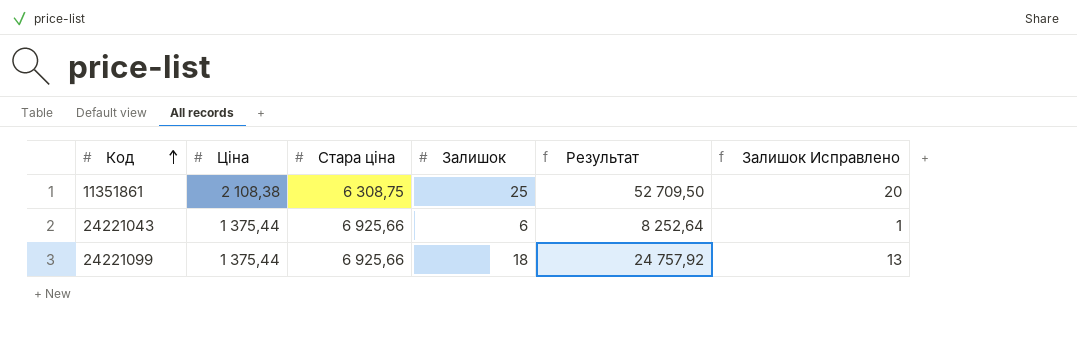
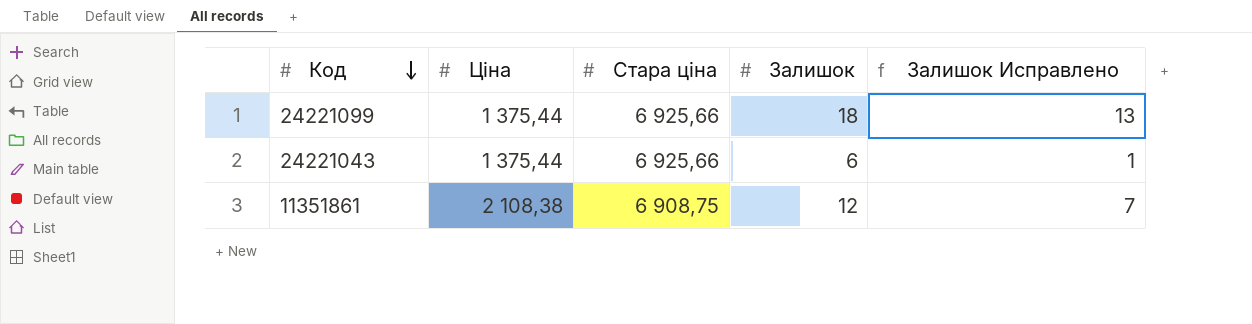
row order: Код ascending -> Код descending
column Результат | formula: [Ціна] * [Залишок] -> none
11351861 | Стара ціна: 6 308,75 -> 6 908,75
11351861 | Залишок: 25 -> 12
11351861 | Залишок Исправлено: 20 -> 7

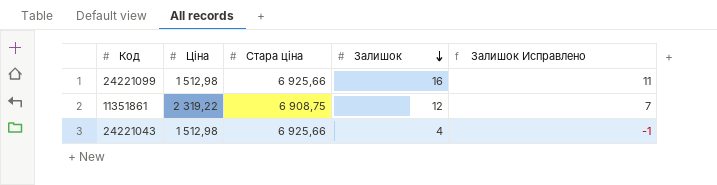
row order: Код descending -> Залишок descending
24221099 | Ціна: 1 375,44 -> 1 512,98
24221099 | Залишок: 18 -> 16
24221099 | Залишок Исправлено: 13 -> 11
11351861 | Ціна: 2 108,38 -> 2 319,22
24221043 | Ціна: 1 375,44 -> 1 512,98
24221043 | Залишок: 6 -> 4
24221043 | Залишок Исправлено: 1 -> -1

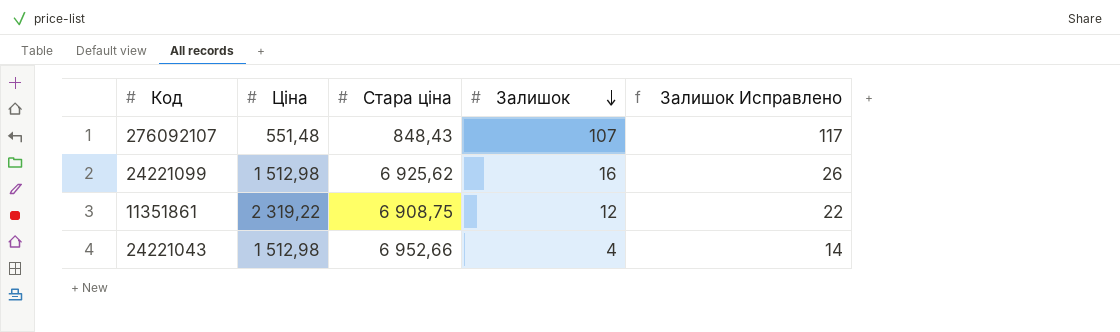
column Залишок Исправлено | formula: [Залишок] - 5 -> [Залишок] + 10
row 276092107: none -> 551,48 | 848,43 | 107 | 117
24221099 | Стара ціна: 6 925,66 -> 6 925,62
24221043 | Стара ціна: 6 925,66 -> 6 952,66

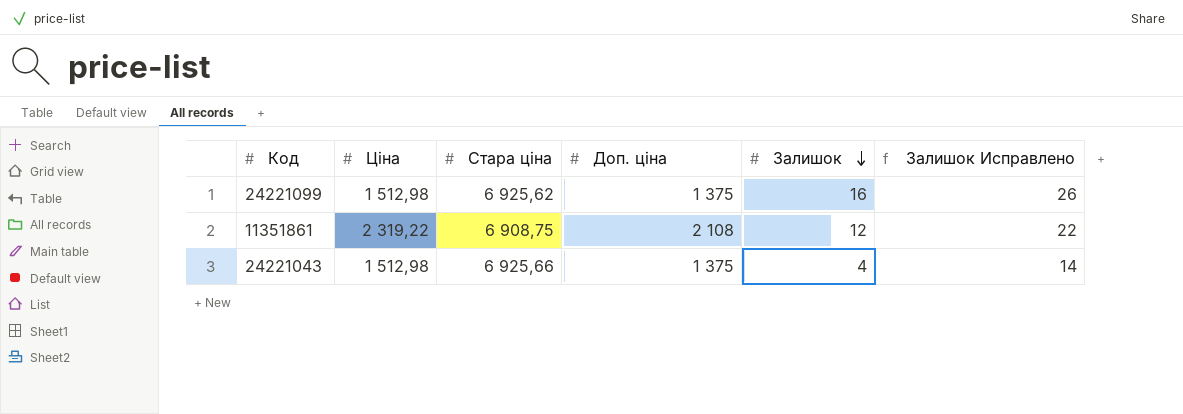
column Доп. ціна | position: none -> 4
row 276092107: 551,48 | 848,43 | 107 | 117 -> none
24221043 | Стара ціна: 6 952,66 -> 6 925,66

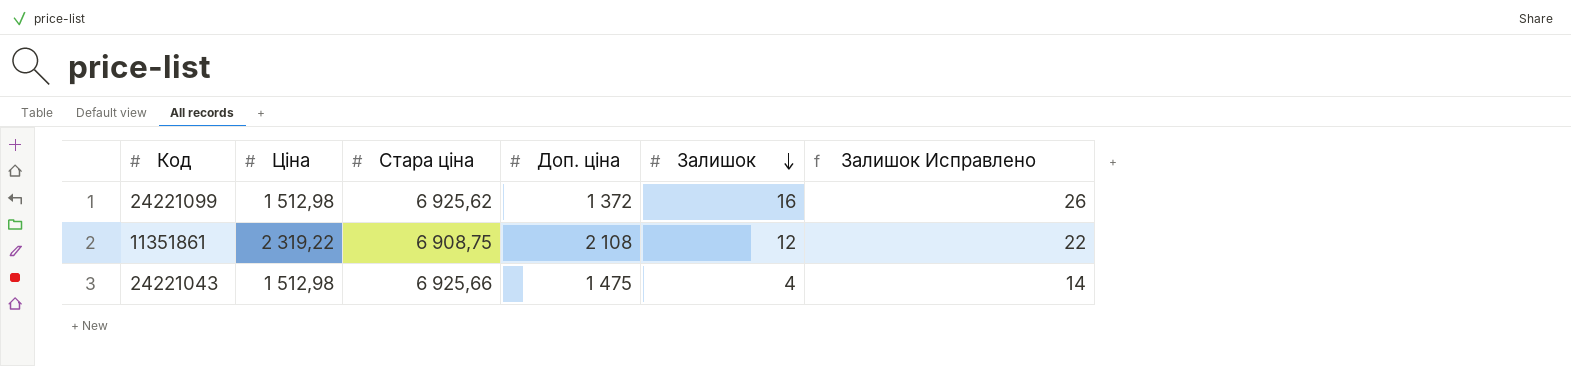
24221099 | Доп. ціна: 1 375 -> 1 372
24221043 | Доп. ціна: 1 375 -> 1 475

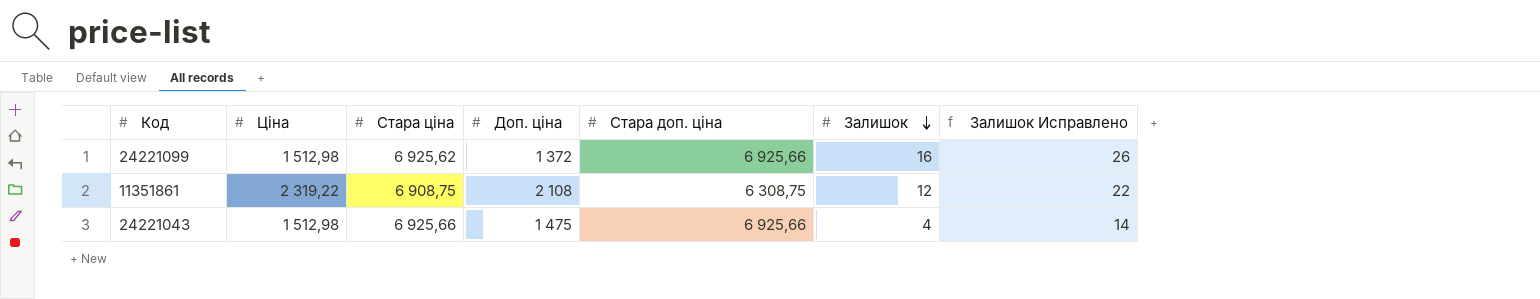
column Стара доп. ціна | position: none -> 5

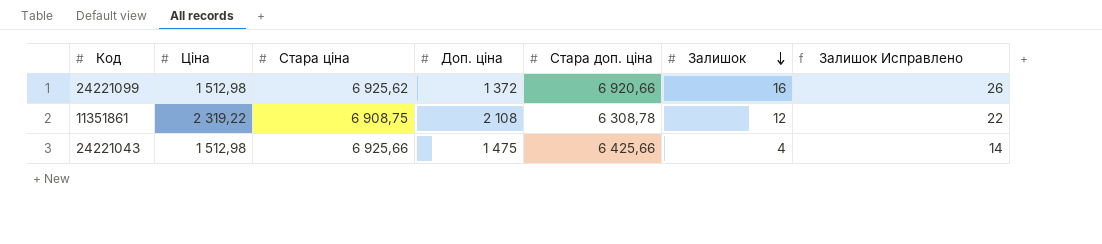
24221099 | Стара доп. ціна: 6 925,66 -> 6 920,66
11351861 | Стара доп. ціна: 6 308,75 -> 6 308,78
24221043 | Стара доп. ціна: 6 925,66 -> 6 425,66

